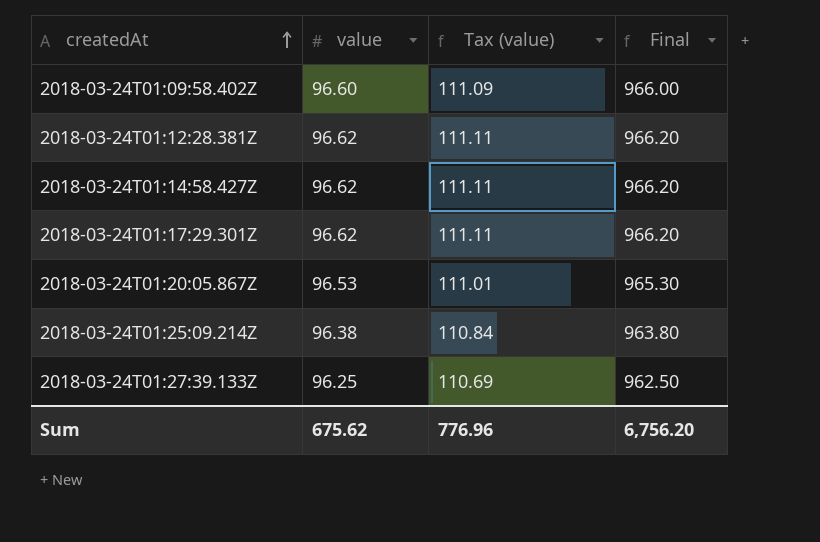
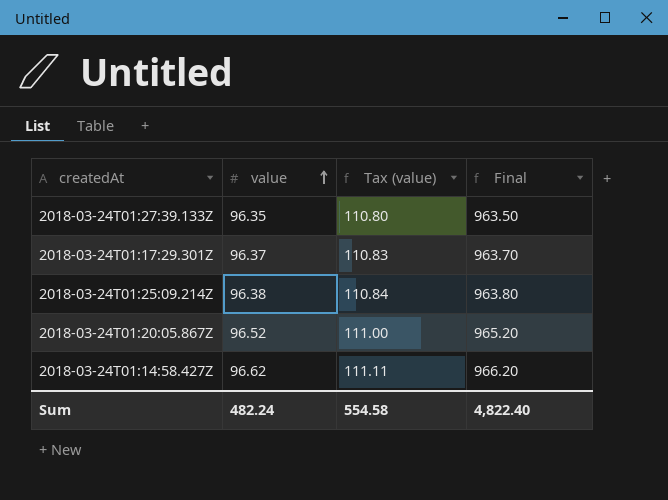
row order: createdAt ascending -> value ascending
row 2018-03-24T01:09:58.402Z: 96.60 | 111.09 | 966.00 -> none
row 2018-03-24T01:12:28.381Z: 96.62 | 111.11 | 966.20 -> none
2018-03-24T01:27:39.133Z | value: 96.25 -> 96.35
2018-03-24T01:27:39.133Z | Tax (value): 110.69 -> 110.80
2018-03-24T01:27:39.133Z | Final: 962.50 -> 963.50
2018-03-24T01:17:29.301Z | value: 96.62 -> 96.37
2018-03-24T01:17:29.301Z | Tax (value): 111.11 -> 110.83
2018-03-24T01:17:29.301Z | Final: 966.20 -> 963.70
2018-03-24T01:20:05.867Z | value: 96.53 -> 96.52
2018-03-24T01:20:05.867Z | Tax (value): 111.01 -> 111.00
2018-03-24T01:20:05.867Z | Final: 965.30 -> 965.20
Sum | value: 675.62 -> 482.24
Sum | Tax (value): 776.96 -> 554.58
Sum | Final: 6,756.20 -> 4,822.40

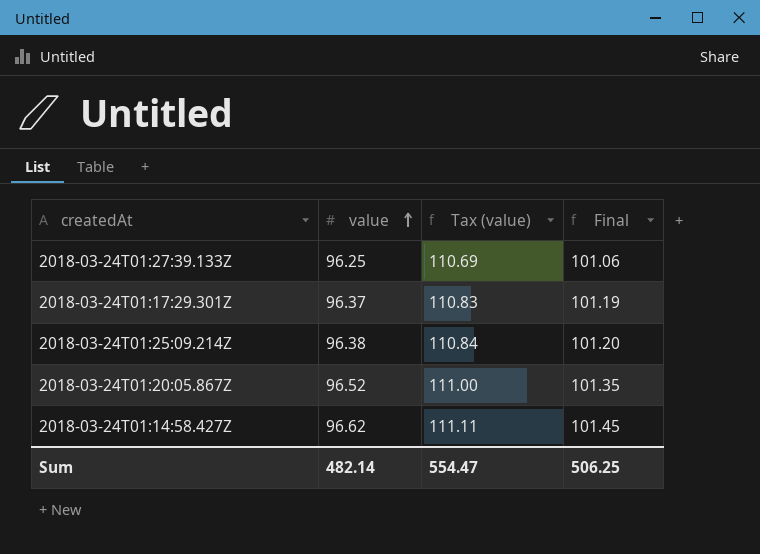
column Final | formula: [value] * 10 -> [value] * 1.05
2018-03-24T01:27:39.133Z | value: 96.35 -> 96.25
2018-03-24T01:27:39.133Z | Tax (value): 110.80 -> 110.69
Sum | value: 482.24 -> 482.14
Sum | Tax (value): 554.58 -> 554.47
Sum | Final: 4,822.40 -> 506.25

